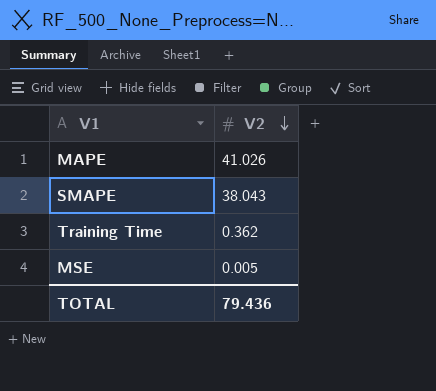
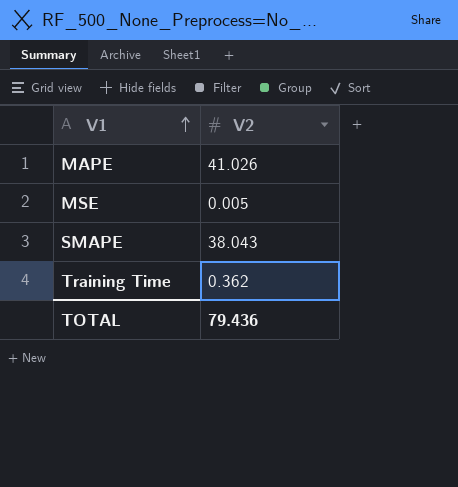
row order: V2 descending -> V1 ascending

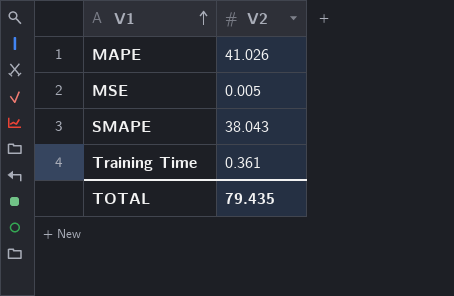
Training Time | V2: 0.362 -> 0.361
TOTAL | V2: 79.436 -> 79.435

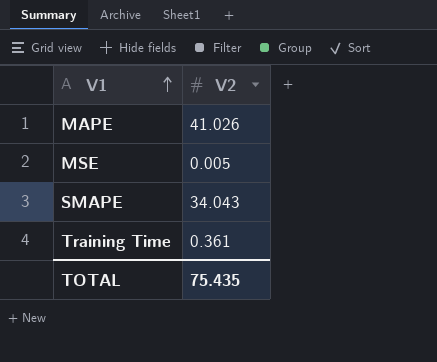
SMAPE | V2: 38.043 -> 34.043
TOTAL | V2: 79.435 -> 75.435

